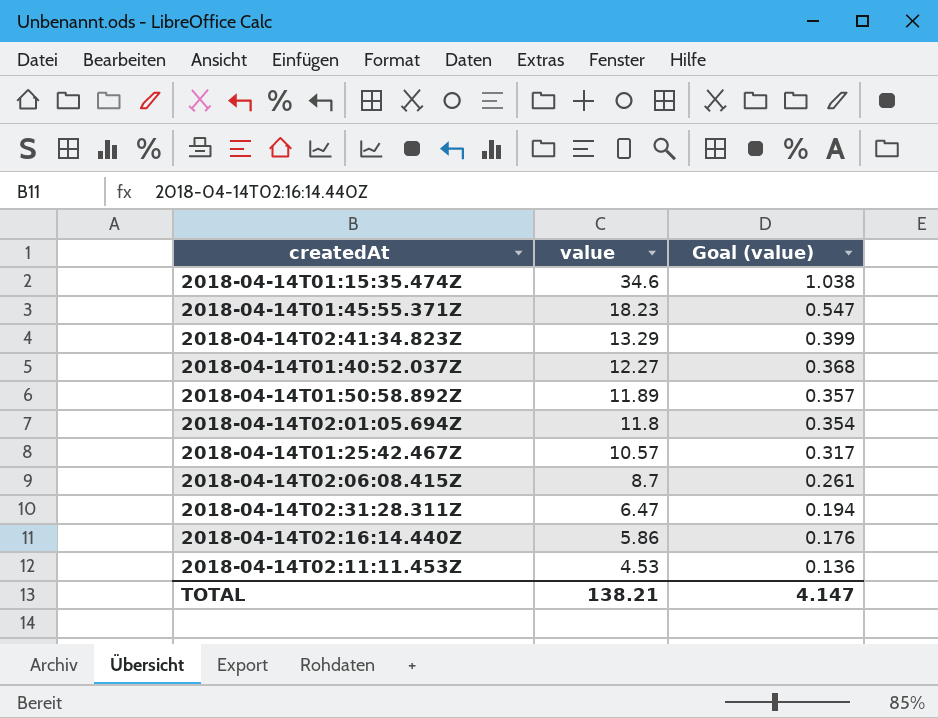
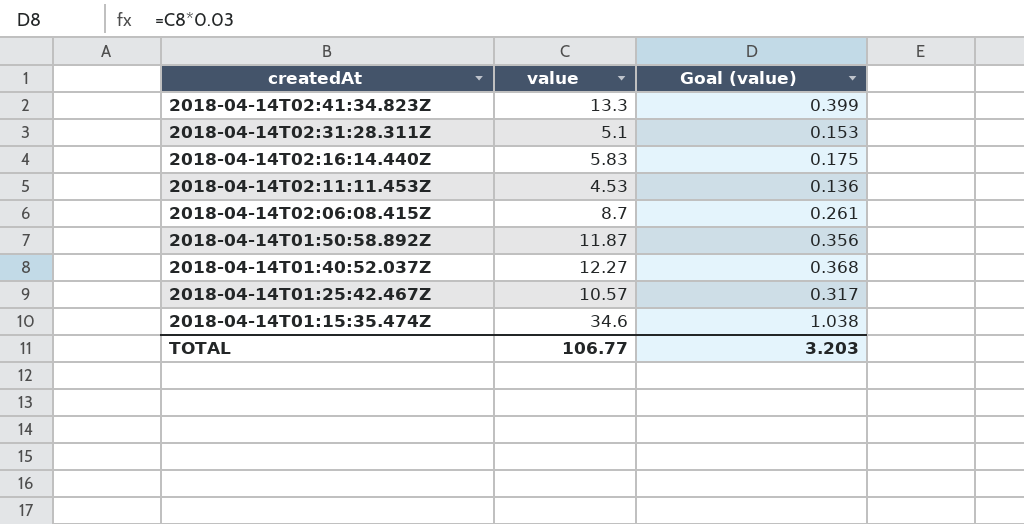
row order: value descending -> createdAt descending
row 2018-04-14T01:45:55.371Z: 18.23 | 0.547 -> none
row 2018-04-14T02:01:05.694Z: 11.8 | 0.354 -> none
2018-04-14T02:41:34.823Z | value: 13.29 -> 13.3
2018-04-14T02:31:28.311Z | value: 6.47 -> 5.1
2018-04-14T02:31:28.311Z | Goal (value): 0.194 -> 0.153
2018-04-14T02:16:14.440Z | value: 5.86 -> 5.83
2018-04-14T02:16:14.440Z | Goal (value): 0.176 -> 0.175
2018-04-14T01:50:58.892Z | value: 11.89 -> 11.87
2018-04-14T01:50:58.892Z | Goal (value): 0.357 -> 0.356
TOTAL | value: 138.21 -> 106.77
TOTAL | Goal (value): 4.147 -> 3.203

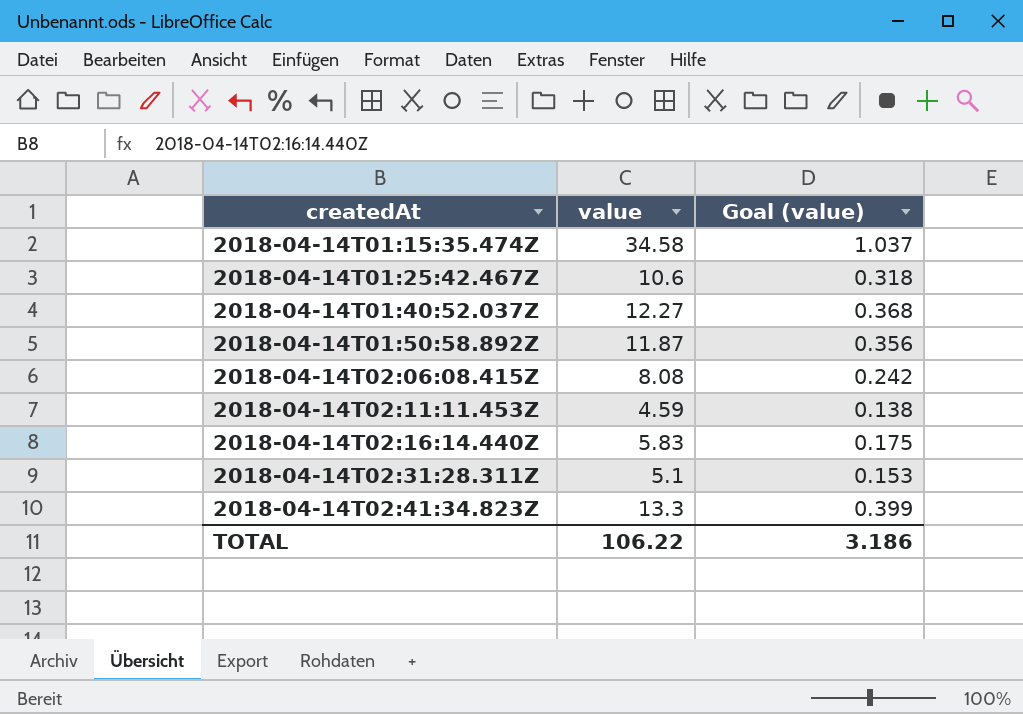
row order: createdAt descending -> createdAt ascending
2018-04-14T01:15:35.474Z | value: 34.6 -> 34.58
2018-04-14T01:15:35.474Z | Goal (value): 1.038 -> 1.037
2018-04-14T01:25:42.467Z | value: 10.57 -> 10.6
2018-04-14T01:25:42.467Z | Goal (value): 0.317 -> 0.318
2018-04-14T02:06:08.415Z | value: 8.7 -> 8.08
2018-04-14T02:06:08.415Z | Goal (value): 0.261 -> 0.242
2018-04-14T02:11:11.453Z | value: 4.53 -> 4.59
2018-04-14T02:11:11.453Z | Goal (value): 0.136 -> 0.138
TOTAL | value: 106.77 -> 106.22
TOTAL | Goal (value): 3.203 -> 3.186

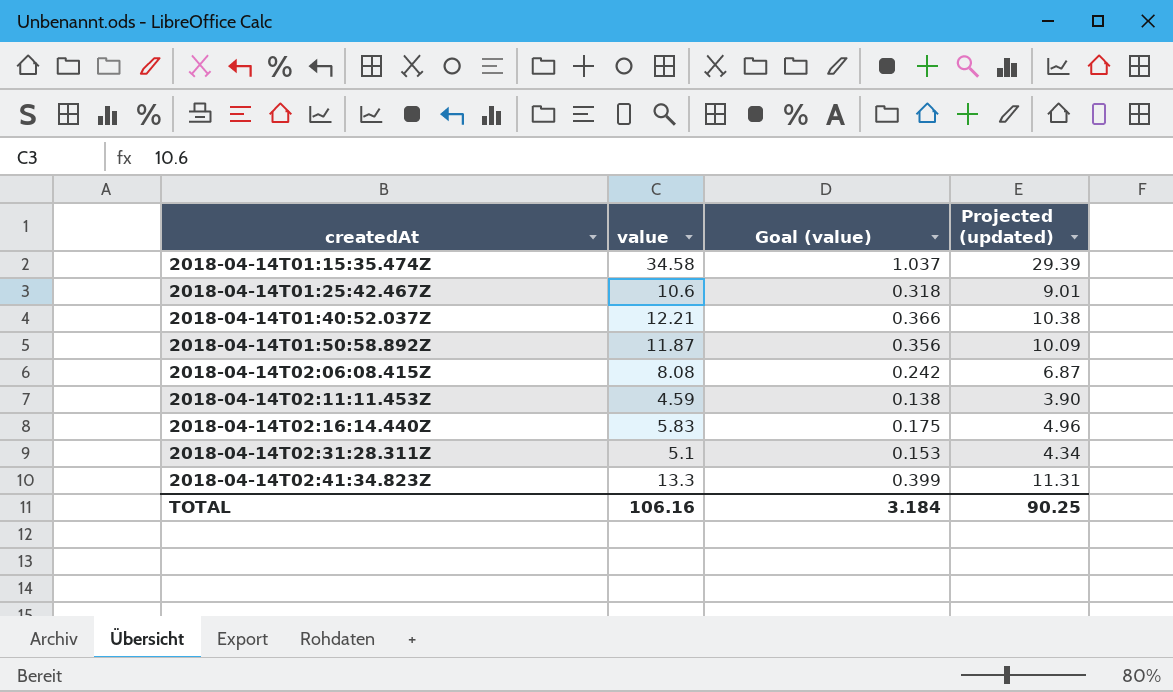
column Projected (updated) | formula: none -> [value] * 0.85
2018-04-14T01:40:52.037Z | value: 12.27 -> 12.21
2018-04-14T01:40:52.037Z | Goal (value): 0.368 -> 0.366
TOTAL | value: 106.22 -> 106.16
TOTAL | Goal (value): 3.186 -> 3.184

